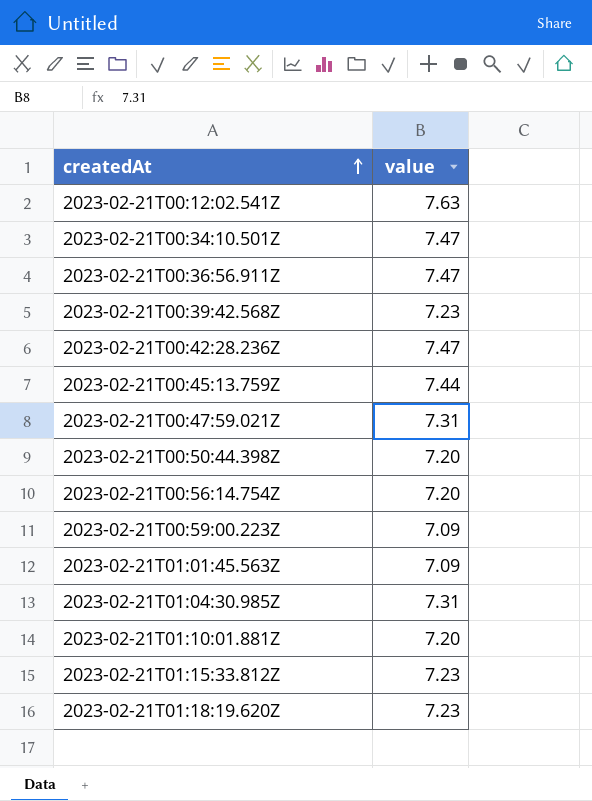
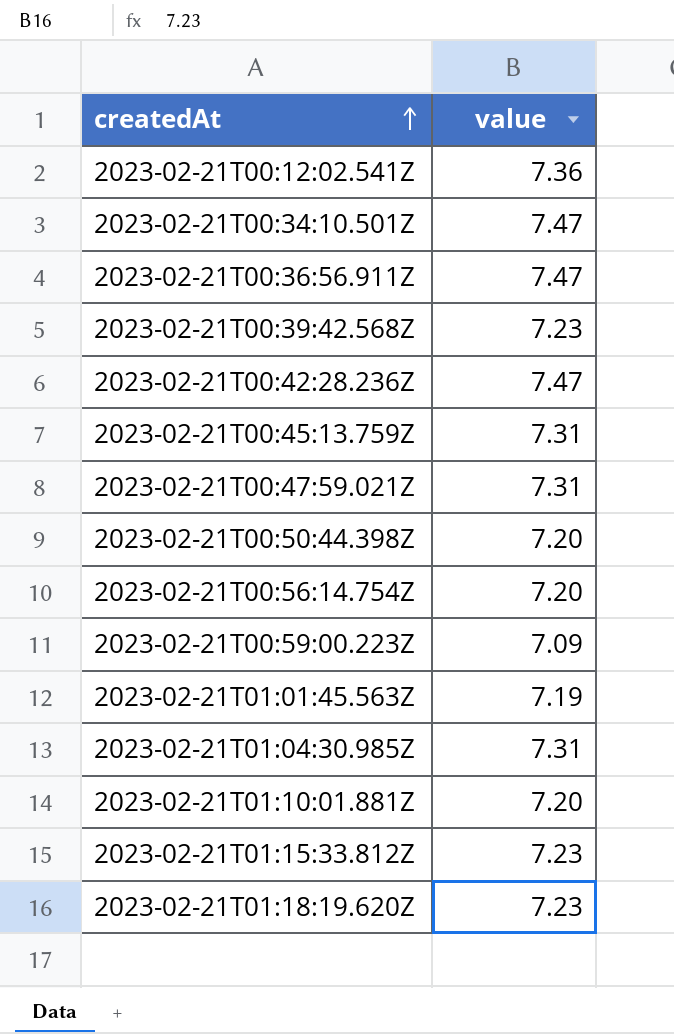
2023-02-21T00:12:02.541Z | value: 7.63 -> 7.36
2023-02-21T00:45:13.759Z | value: 7.44 -> 7.31
2023-02-21T01:01:45.563Z | value: 7.09 -> 7.19

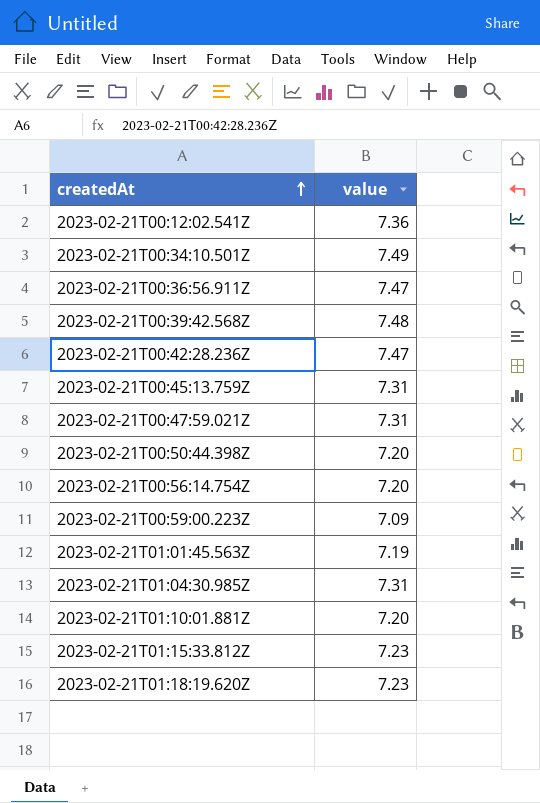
2023-02-21T00:34:10.501Z | value: 7.47 -> 7.49
2023-02-21T00:39:42.568Z | value: 7.23 -> 7.48

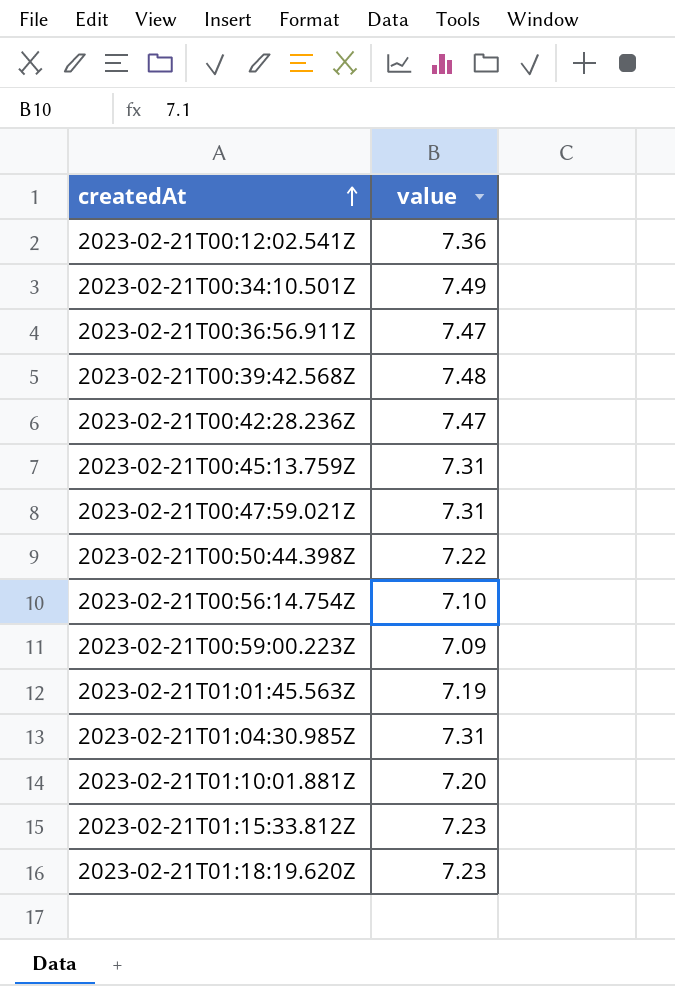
2023-02-21T00:50:44.398Z | value: 7.20 -> 7.22
2023-02-21T00:56:14.754Z | value: 7.20 -> 7.10

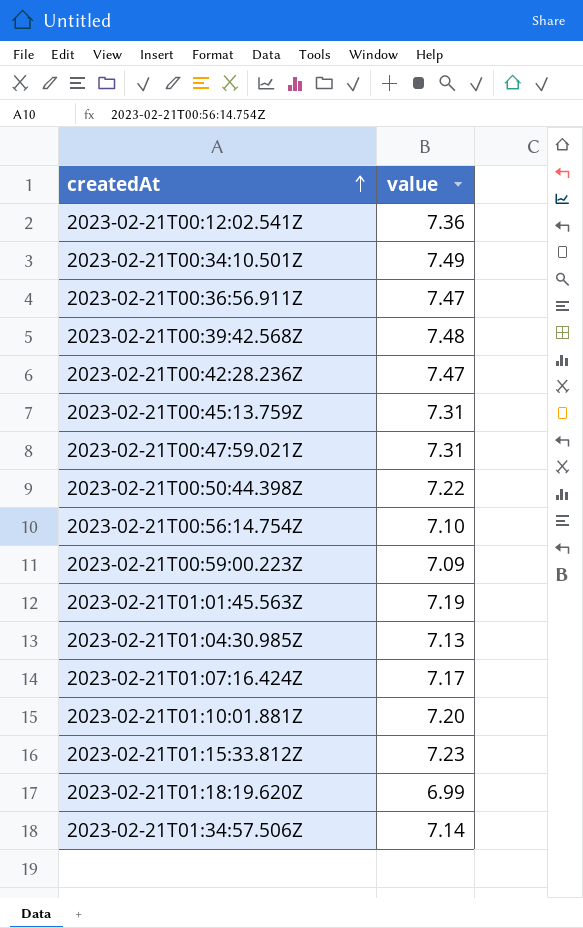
2023-02-21T01:04:30.985Z | value: 7.31 -> 7.13
row 2023-02-21T01:07:16.424Z: none -> 7.17
2023-02-21T01:18:19.620Z | value: 7.23 -> 6.99
row 2023-02-21T01:34:57.506Z: none -> 7.14

